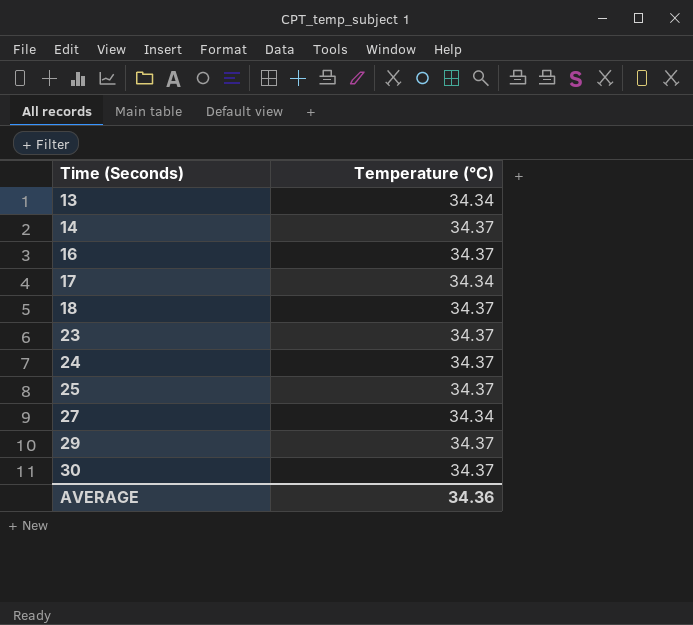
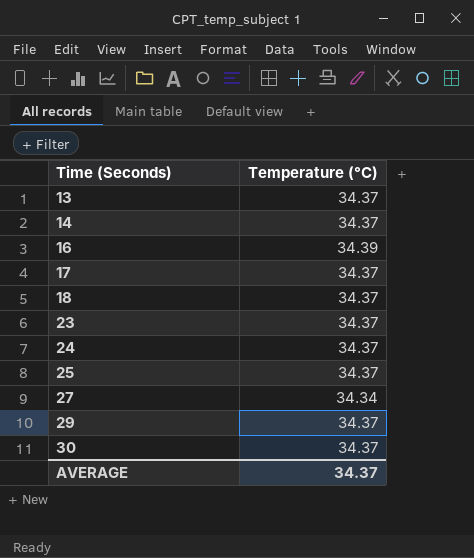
13 | Temperature (°C): 34.34 -> 34.37
16 | Temperature (°C): 34.37 -> 34.39
17 | Temperature (°C): 34.34 -> 34.37
AVERAGE | Temperature (°C): 34.36 -> 34.37

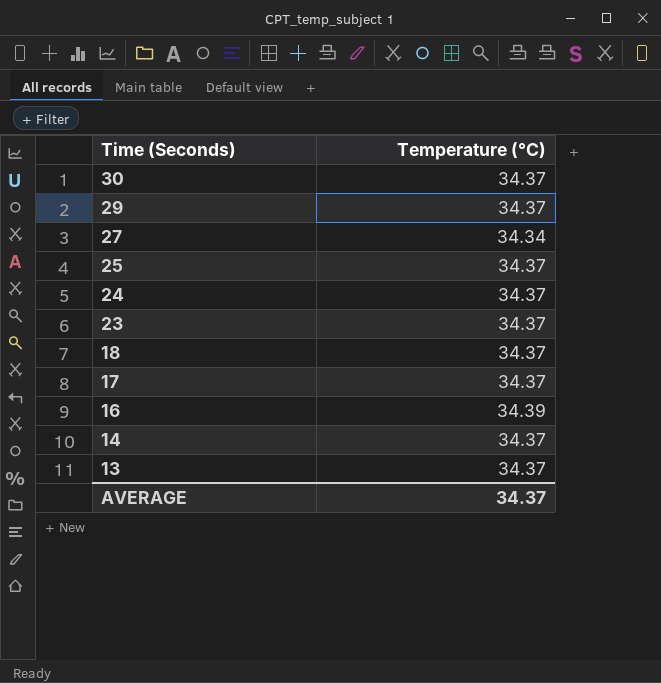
row order: Time (Seconds) ascending -> Time (Seconds) descending

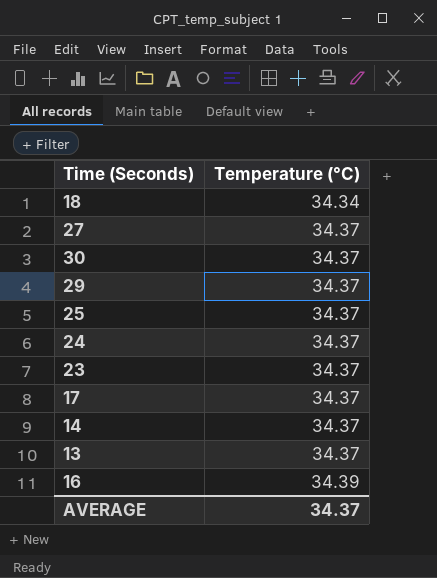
row order: Time (Seconds) descending -> Temperature (°C) ascending
18 | Temperature (°C): 34.37 -> 34.34
27 | Temperature (°C): 34.34 -> 34.37

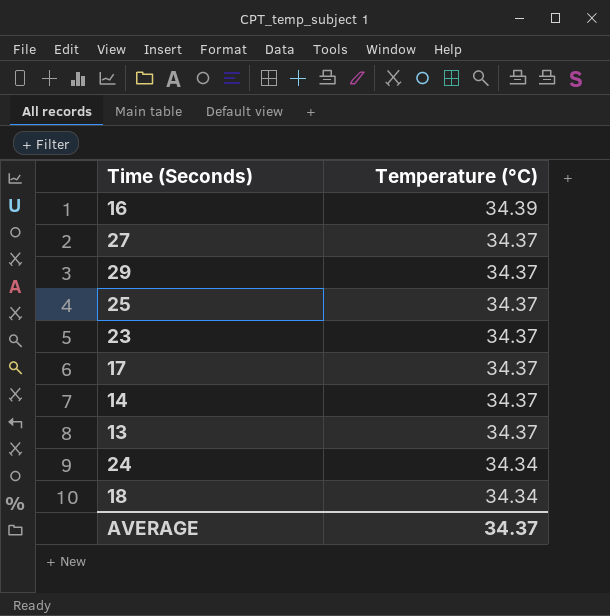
row order: Temperature (°C) ascending -> Temperature (°C) descending
row 30: 34.37 -> none
24 | Temperature (°C): 34.37 -> 34.34

